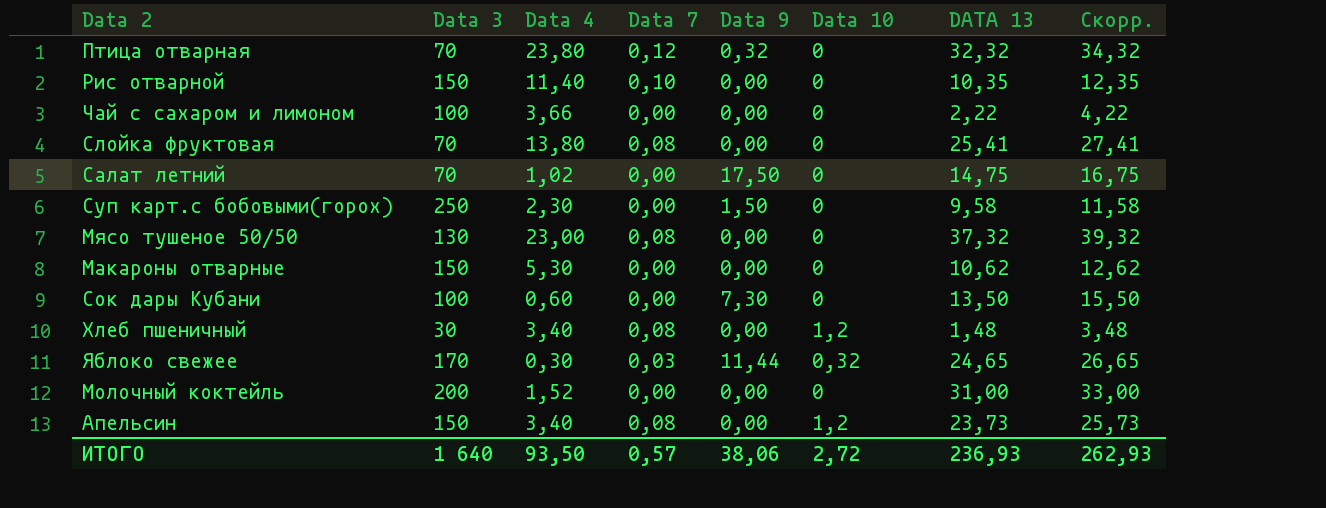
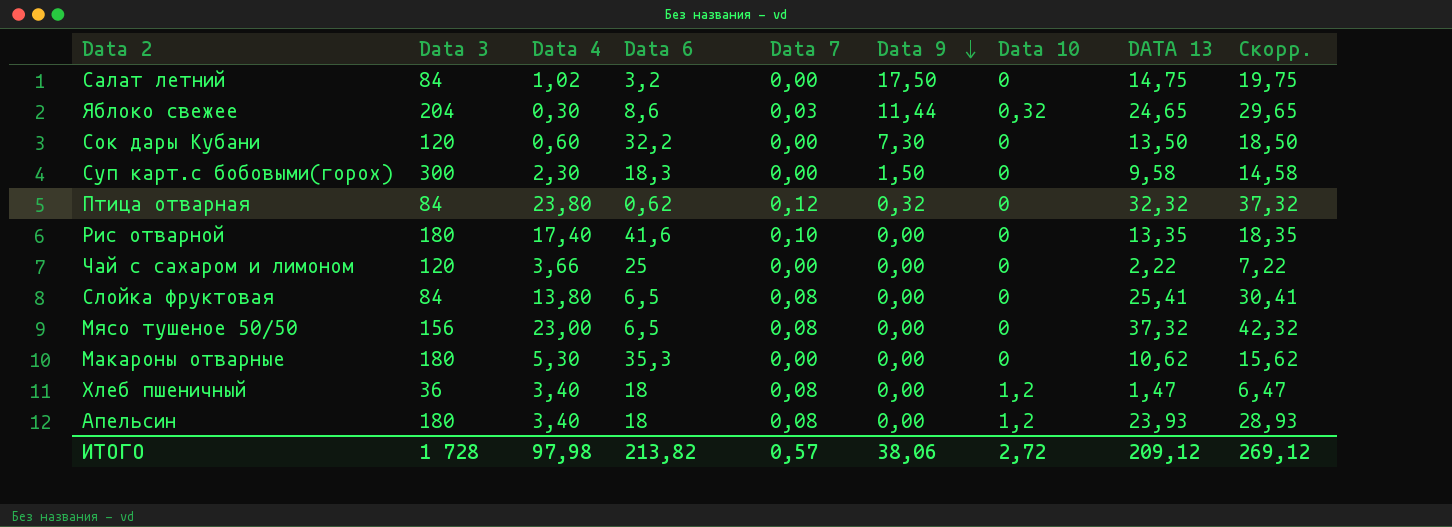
row order: none -> Data 9 descending
column Data 6 | position: none -> 4
column Скорр. | formula: [DATA 13] + 2 -> [DATA 13] + 5
row Молочный коктейль: 200 | 1,52 | 0,00 | 0,00 | 0 | 31,00 | 33,00 -> none
Салат летний | Data 3: 70 -> 84
Яблоко свежее | Data 3: 170 -> 204
Сок дары Кубани | Data 3: 100 -> 120
Суп карт.с бобовыми(горох) | Data 3: 250 -> 300
Птица отварная | Data 3: 70 -> 84
Рис отварной | Data 3: 150 -> 180
Рис отварной | Data 4: 11,40 -> 17,40
Рис отварной | DATA 13: 10,35 -> 13,35
Чай с сахаром и лимоном | Data 3: 100 -> 120
Слойка фруктовая | Data 3: 70 -> 84
Мясо тушеное 50/50 | Data 3: 130 -> 156
Макароны отварные | Data 3: 150 -> 180
Хлеб пшеничный | Data 3: 30 -> 36
Хлеб пшеничный | DATA 13: 1,48 -> 1,47
Апельсин | Data 3: 150 -> 180
Апельсин | DATA 13: 23,73 -> 23,93
ИТОГО | Data 3: 1 640 -> 1 728
ИТОГО | Data 4: 93,50 -> 97,98
ИТОГО | DATA 13: 236,93 -> 209,12
ИТОГО | Скорр.: 262,93 -> 269,12

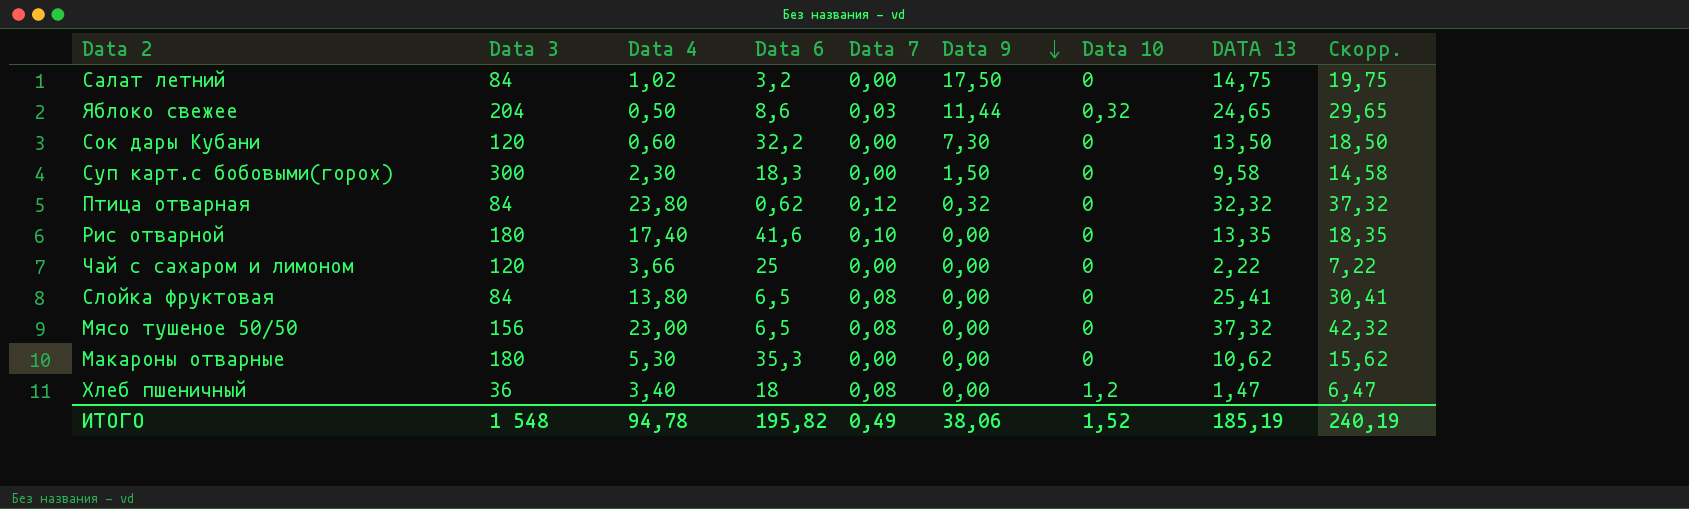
row Апельсин: 180 | 3,40 | 18 | 0,08 | 0,00 | 1,2 | 23,93 | 28,93 -> none
Яблоко свежее | Data 4: 0,30 -> 0,50
ИТОГО | Data 3: 1 728 -> 1 548
ИТОГО | Data 4: 97,98 -> 94,78
ИТОГО | Data 6: 213,82 -> 195,82
ИТОГО | Data 7: 0,57 -> 0,49
ИТОГО | Data 10: 2,72 -> 1,52
ИТОГО | DATA 13: 209,12 -> 185,19
ИТОГО | Скорр.: 269,12 -> 240,19

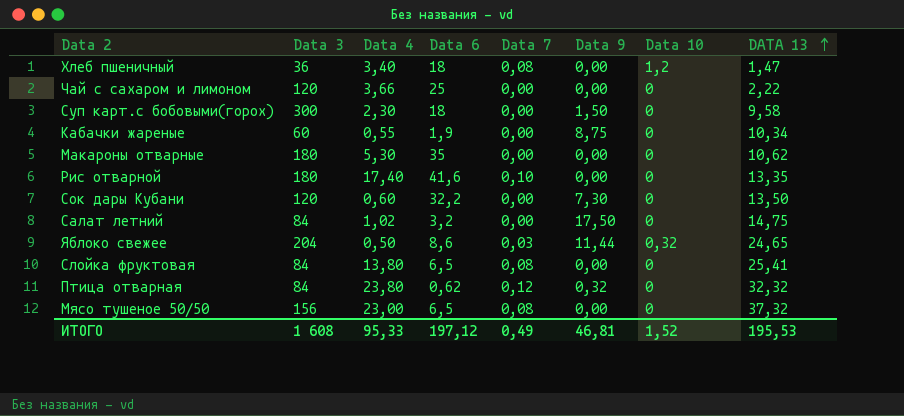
row order: Data 9 descending -> DATA 13 ascending
column Скорр. | formula: [DATA 13] + 5 -> none
Суп карт.с бобовыми(горох) | Data 6: 18,3 -> 18
row Кабачки жареные: none -> 60 | 0,55 | 1,9 | 0,00 | 8,75 | 0 | 10,34
Макароны отварные | Data 6: 35,3 -> 35
ИТОГО | Data 3: 1 548 -> 1 608
ИТОГО | Data 4: 94,78 -> 95,33
ИТОГО | Data 6: 195,82 -> 197,12
ИТОГО | Data 9: 38,06 -> 46,81
ИТОГО | DATA 13: 185,19 -> 195,53

